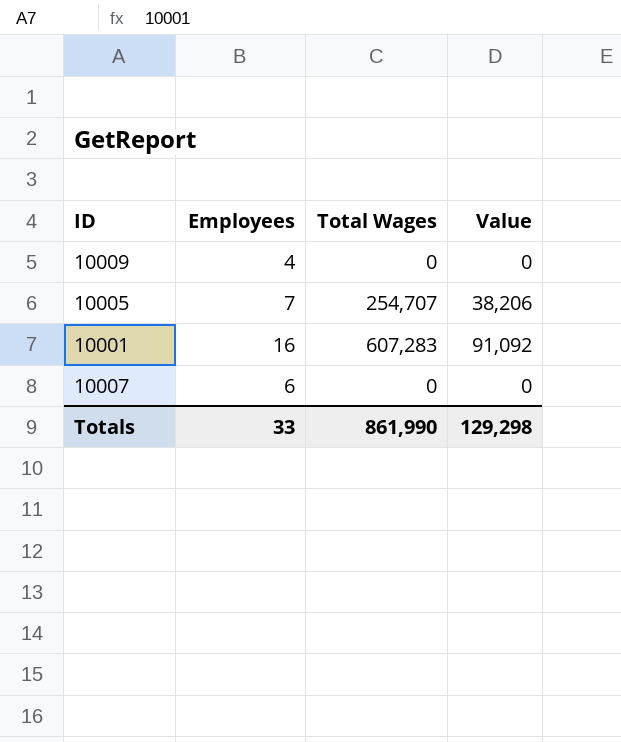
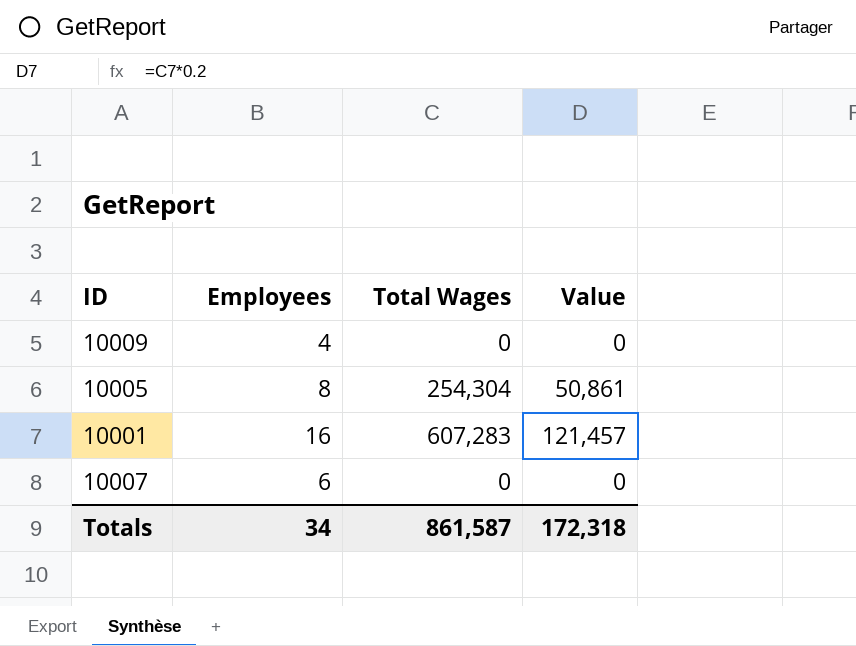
column Value | formula: [Total Wages] * 0.15 -> [Total Wages] * 0.2
10005 | Employees: 7 -> 8
10005 | Total Wages: 254,707 -> 254,304
Totals | Employees: 33 -> 34
Totals | Total Wages: 861,990 -> 861,587
Totals | Value: 129,298 -> 172,318

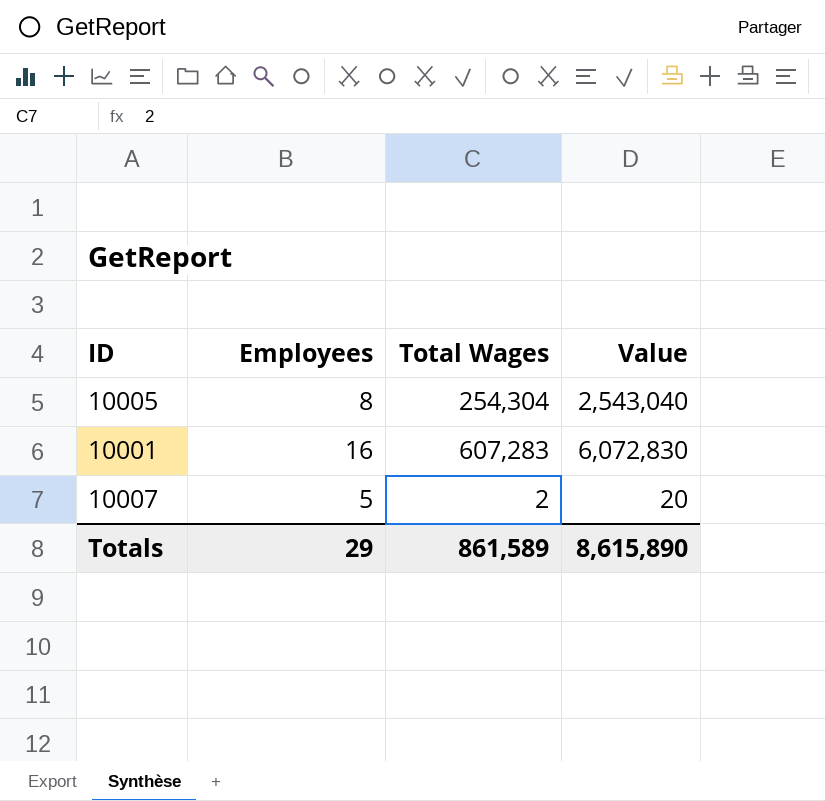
column Value | formula: [Total Wages] * 0.2 -> [Total Wages] * 10
row 10009: 4 | 0 | 0 -> none
10007 | Employees: 6 -> 5
10007 | Total Wages: 0 -> 2
Totals | Employees: 34 -> 29
Totals | Total Wages: 861,587 -> 861,589
Totals | Value: 172,318 -> 8,615,890

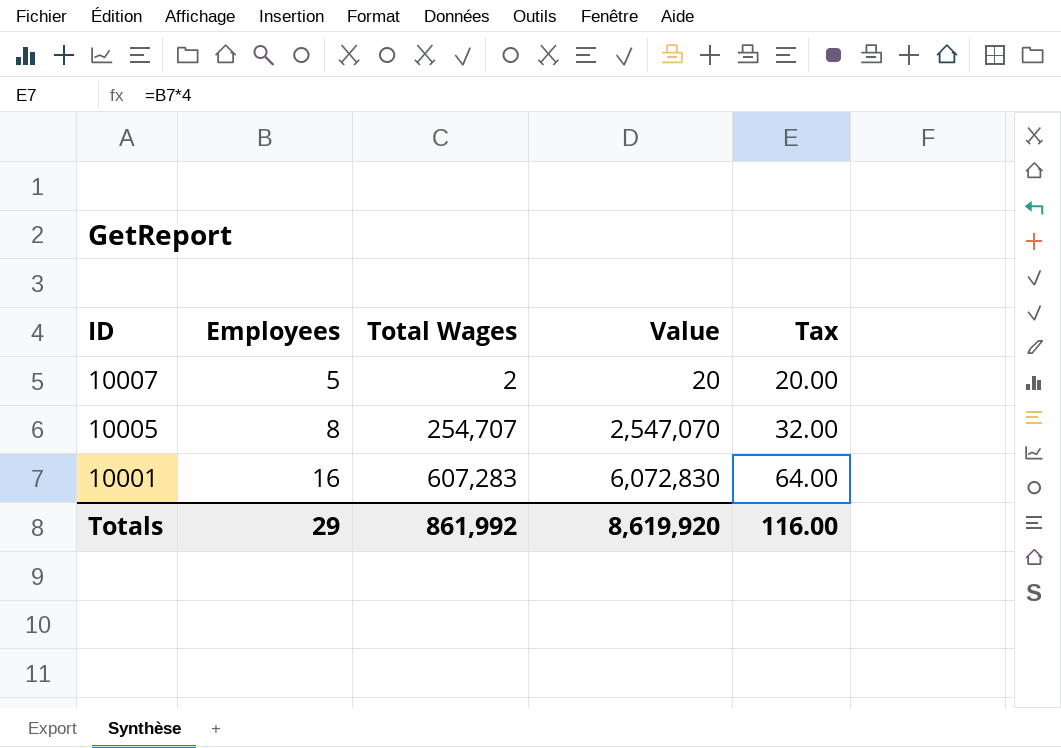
row order: none -> ID descending
column Tax | formula: none -> [Employees] * 4
10005 | Total Wages: 254,304 -> 254,707
10005 | Value: 2,543,040 -> 2,547,070
Totals | Total Wages: 861,589 -> 861,992
Totals | Value: 8,615,890 -> 8,619,920

